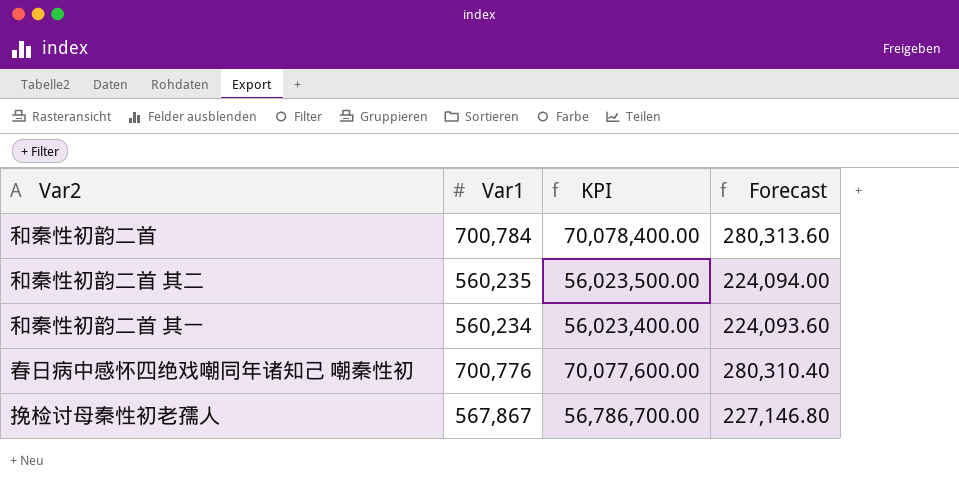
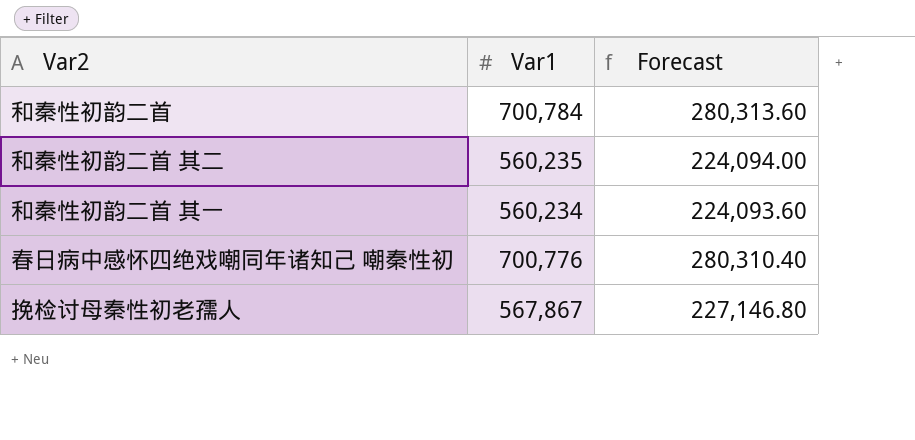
column KPI | formula: [Var1] * 100 -> none

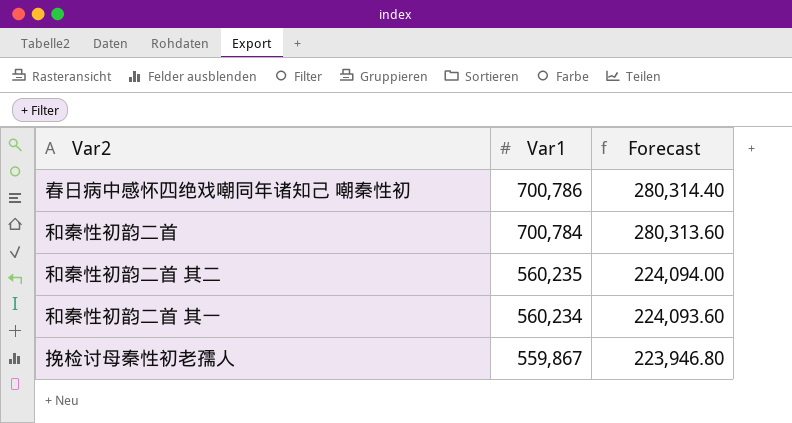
row order: none -> Var1 descending
春日病中感怀四绝戏嘲同年诸知己 嘲秦性初 | Var1: 700,776 -> 700,786
春日病中感怀四绝戏嘲同年诸知己 嘲秦性初 | Forecast: 280,310.40 -> 280,314.40
挽检讨母秦性初老孺人 | Var1: 567,867 -> 559,867
挽检讨母秦性初老孺人 | Forecast: 227,146.80 -> 223,946.80

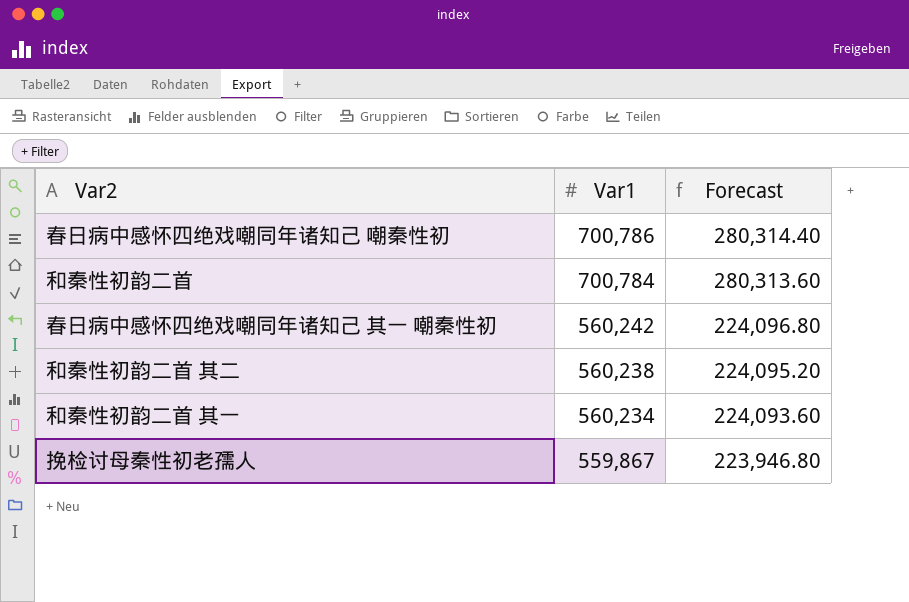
row 春日病中感怀四绝戏嘲同年诸知己 其一 嘲秦性初: none -> 560,242 | 224,096.80
和秦性初韵二首 其二 | Var1: 560,235 -> 560,238
和秦性初韵二首 其二 | Forecast: 224,094.00 -> 224,095.20

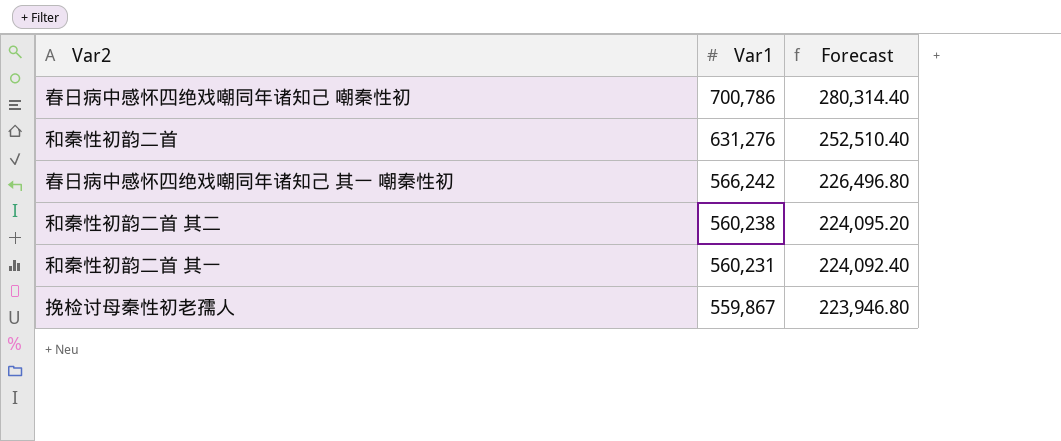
和秦性初韵二首 | Var1: 700,784 -> 631,276
和秦性初韵二首 | Forecast: 280,313.60 -> 252,510.40
春日病中感怀四绝戏嘲同年诸知己 其一 嘲秦性初 | Var1: 560,242 -> 566,242
春日病中感怀四绝戏嘲同年诸知己 其一 嘲秦性初 | Forecast: 224,096.80 -> 226,496.80
和秦性初韵二首 其一 | Var1: 560,234 -> 560,231
和秦性初韵二首 其一 | Forecast: 224,093.60 -> 224,092.40

